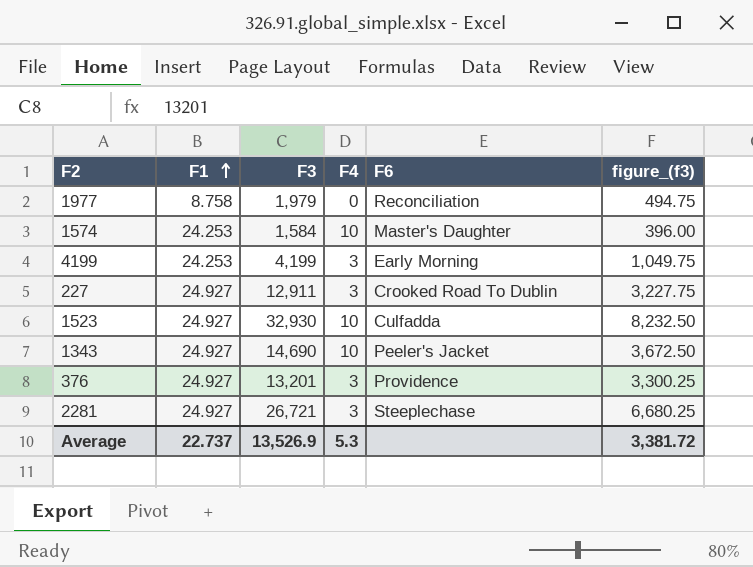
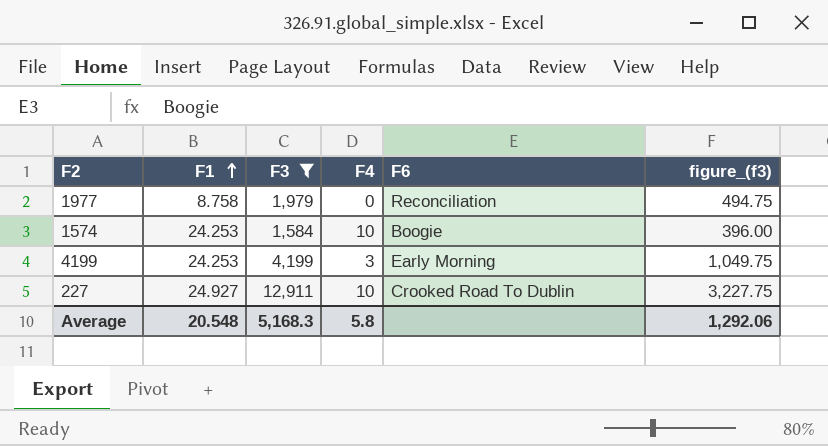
filter: none -> F3 <= 12,911
1574 | F6: Master's Daughter -> Boogie
227 | F4: 3 -> 10
Average | F1: 22.737 -> 20.548
Average | F3: 13,526.9 -> 5,168.3
Average | F4: 5.3 -> 5.8
Average | figure_(f3): 3,381.72 -> 1,292.06

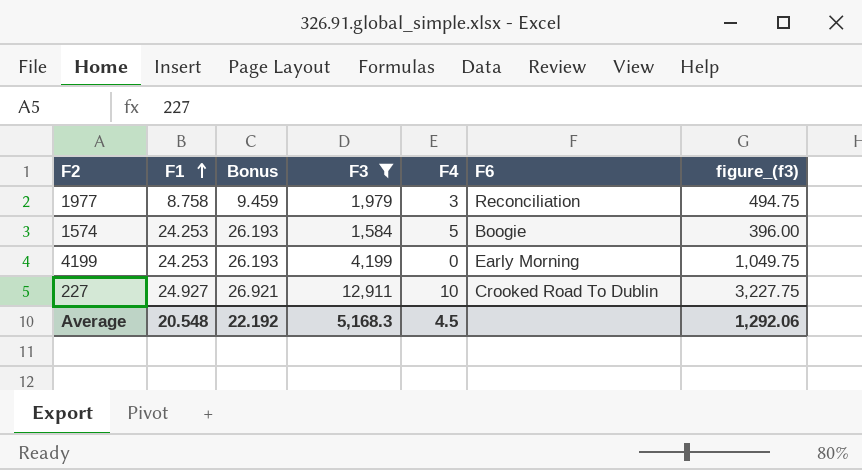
column Bonus | formula: none -> [F1] * 1.08
1977 | F4: 0 -> 3
1574 | F4: 10 -> 5
4199 | F4: 3 -> 0
Average | F4: 5.8 -> 4.5

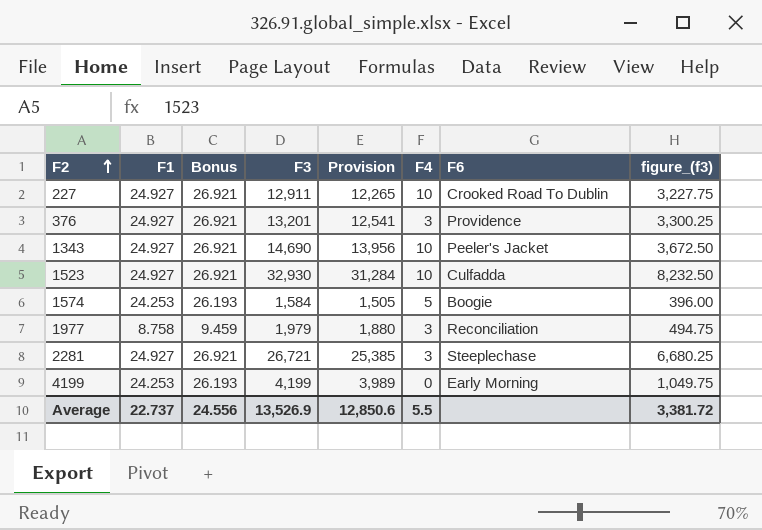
filter: F3 <= 12,911 -> none
row order: F1 ascending -> F2 ascending
column Provision | formula: none -> [F3] * 0.95
Average | F1: 20.548 -> 22.737
Average | Bonus: 22.192 -> 24.556
Average | F3: 5,168.3 -> 13,526.9
Average | F4: 4.5 -> 5.5
Average | figure_(f3): 1,292.06 -> 3,381.72

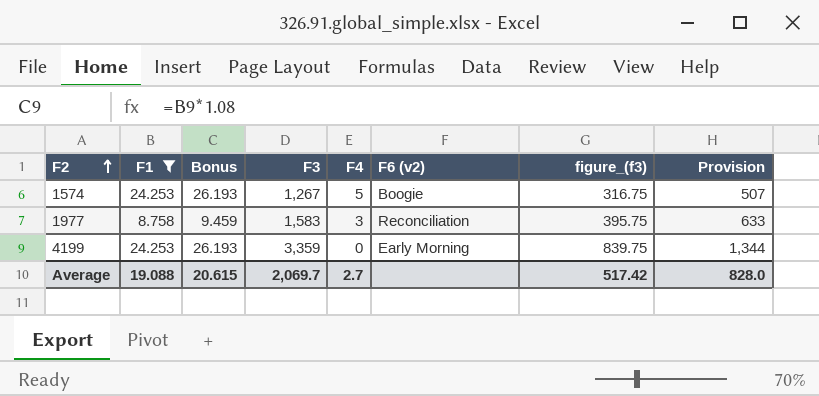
filter: none -> F1 != 24.927
column name: F6 -> F6 (v2)
column Provision | formula: [F3] * 0.95 -> [F3] * 0.4
column Provision | position: 5 -> 8
1574 | F3: 1,584 -> 1,267
1574 | figure_(f3): 396.00 -> 316.75
1977 | F3: 1,979 -> 1,583
1977 | figure_(f3): 494.75 -> 395.75
4199 | F3: 4,199 -> 3,359
4199 | figure_(f3): 1,049.75 -> 839.75
Average | F1: 22.737 -> 19.088
Average | Bonus: 24.556 -> 20.615
Average | F3: 13,526.9 -> 2,069.7
Average | F4: 5.5 -> 2.7
Average | figure_(f3): 3,381.72 -> 517.42
Average | Provision: 12,850.6 -> 828.0

